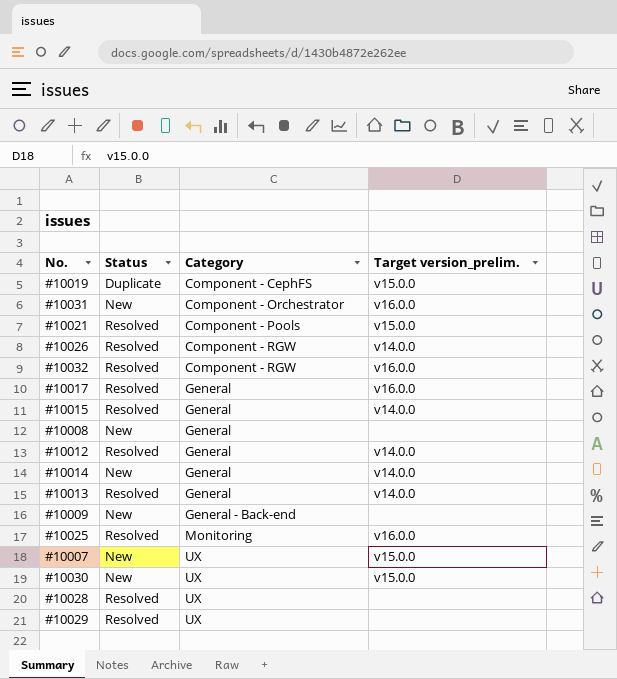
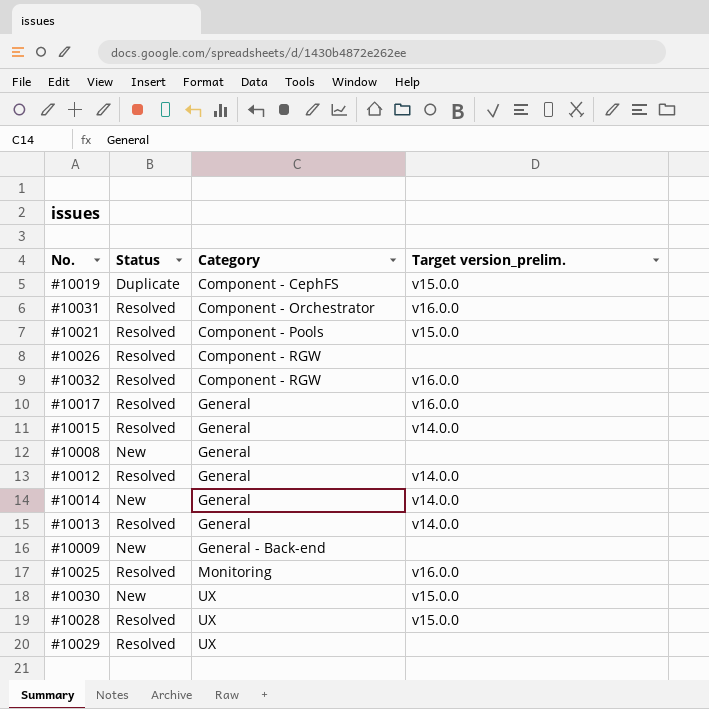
row #10007: New | UX | v15.0.0 -> none
#10031 | Status: New -> Resolved
#10026 | Target version_prelim.: v14.0.0 -> none
#10028 | Target version_prelim.: none -> v15.0.0

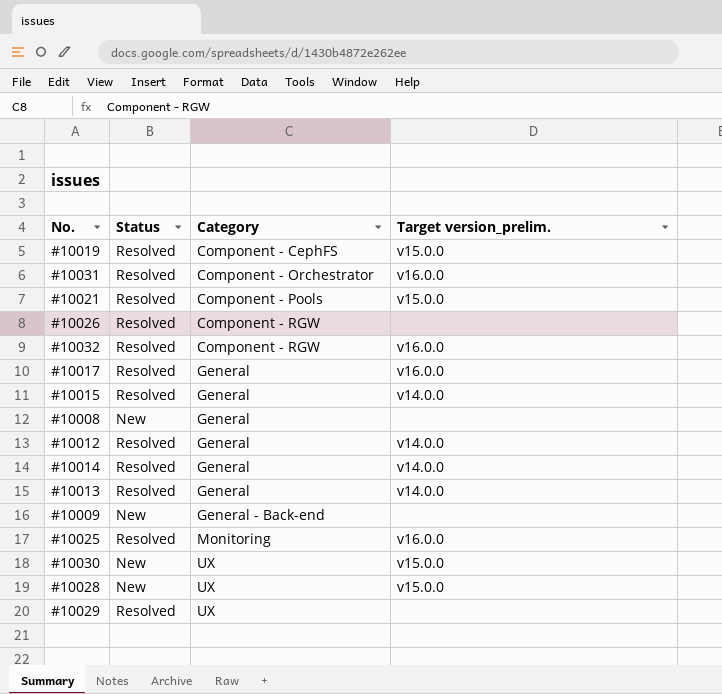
#10019 | Status: Duplicate -> Resolved
#10014 | Status: New -> Resolved
#10028 | Status: Resolved -> New

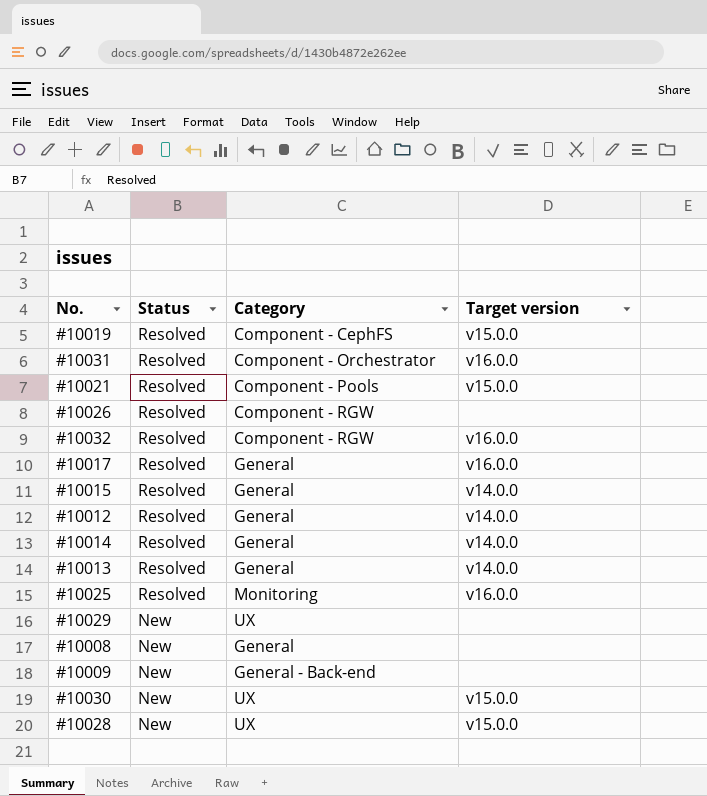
row order: Category ascending -> Status descending
column name: Target version_prelim. -> Target version
#10029 | Status: Resolved -> New

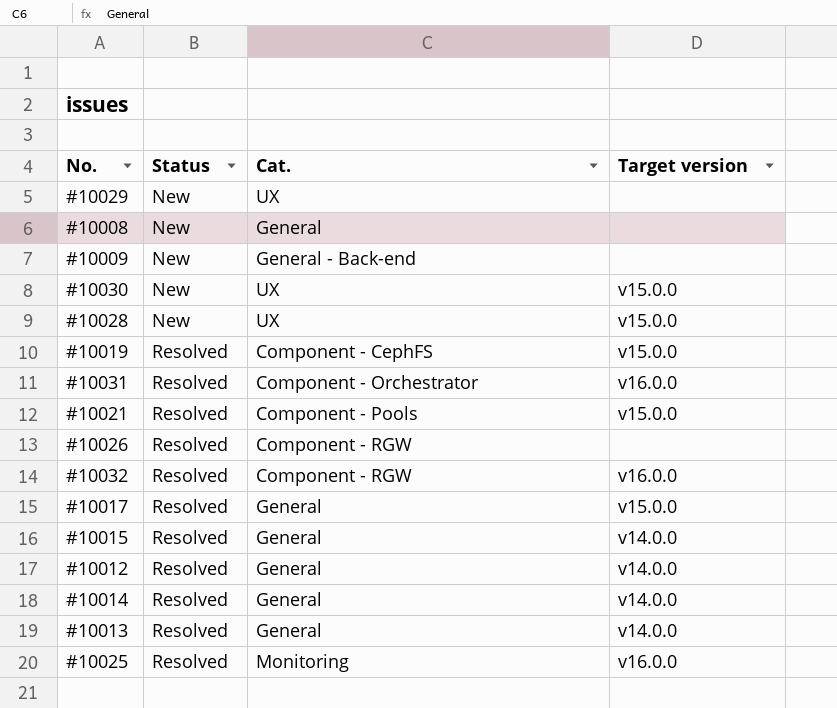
row order: Status descending -> Status ascending
column name: Category -> Cat.
#10017 | Target version: v16.0.0 -> v15.0.0

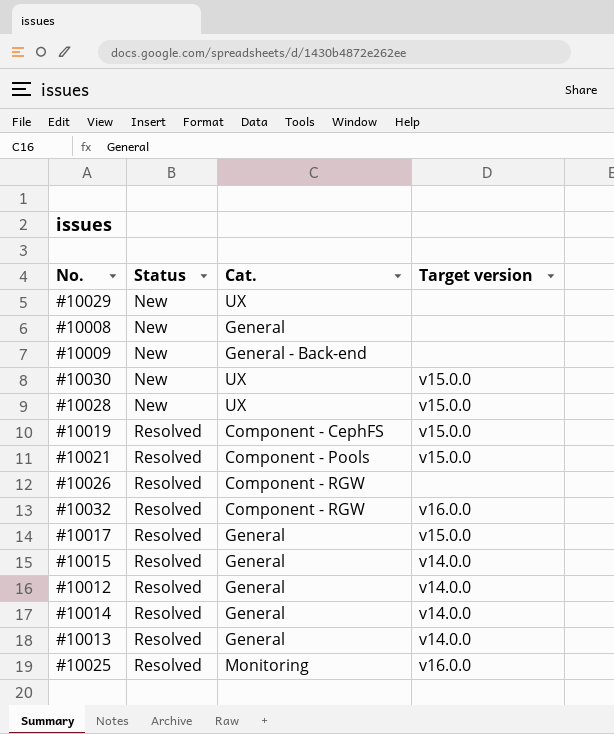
row #10031: Resolved | Component - Orchestrator | v16.0.0 -> none

